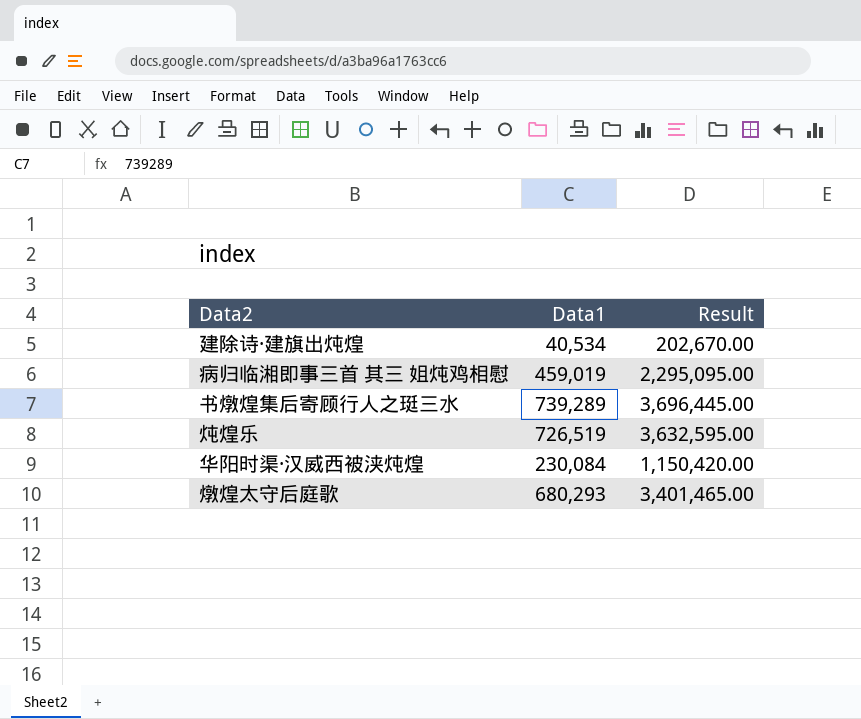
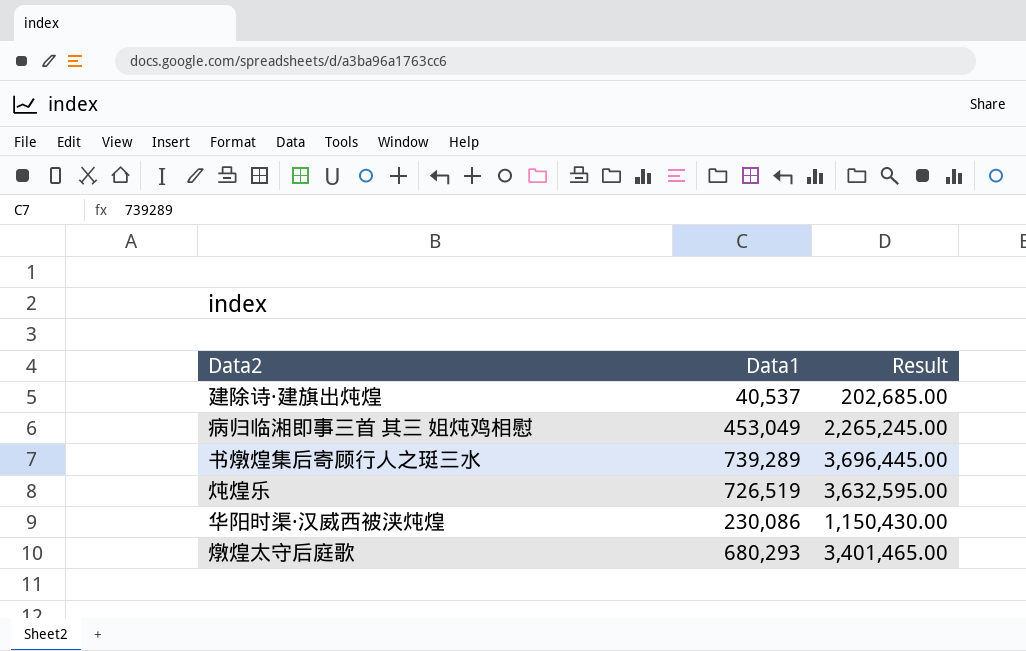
建除诗·建旗出炖煌 | Data1: 40,534 -> 40,537
建除诗·建旗出炖煌 | Result: 202,670.00 -> 202,685.00
病归临湘即事三首 其三 姐炖鸡相慰 | Data1: 459,019 -> 453,049
病归临湘即事三首 其三 姐炖鸡相慰 | Result: 2,295,095.00 -> 2,265,245.00
华阳时渠·汉威西被浃炖煌 | Data1: 230,084 -> 230,086
华阳时渠·汉威西被浃炖煌 | Result: 1,150,420.00 -> 1,150,430.00

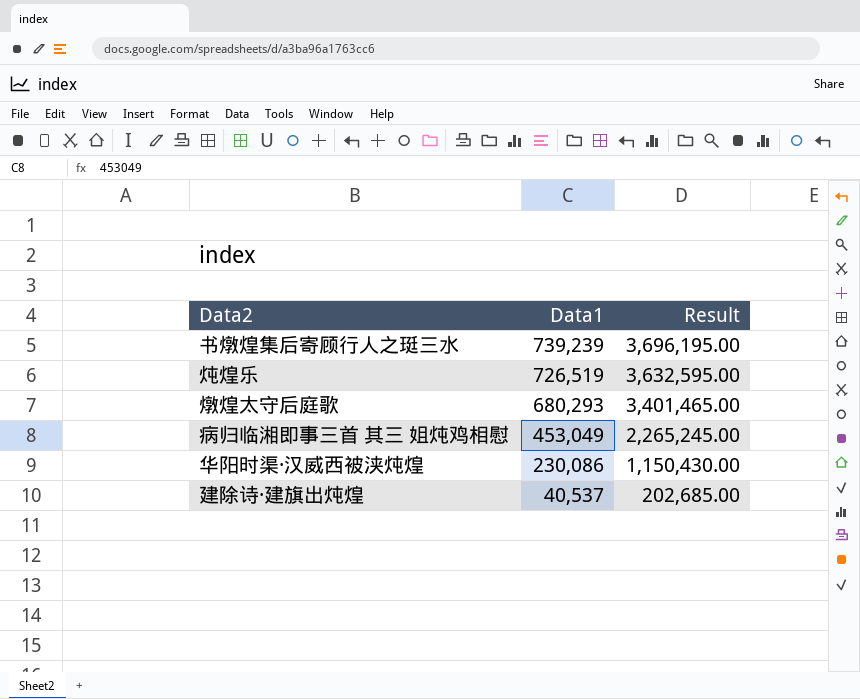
row order: none -> Data1 descending
书燉煌集后寄顾行人之珽三水 | Data1: 739,289 -> 739,239
书燉煌集后寄顾行人之珽三水 | Result: 3,696,445.00 -> 3,696,195.00

